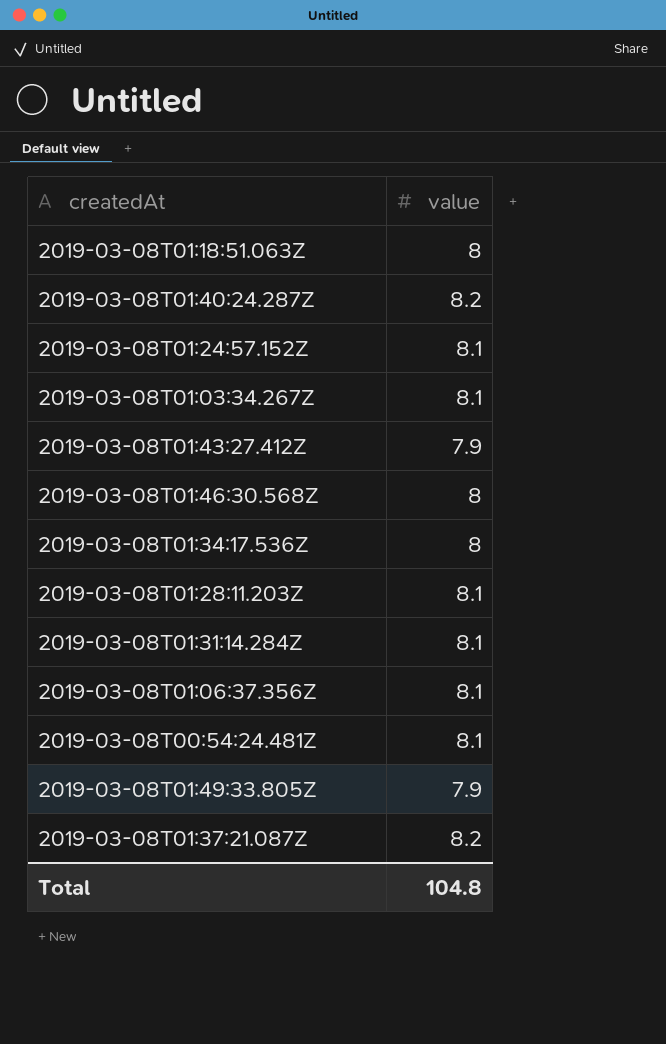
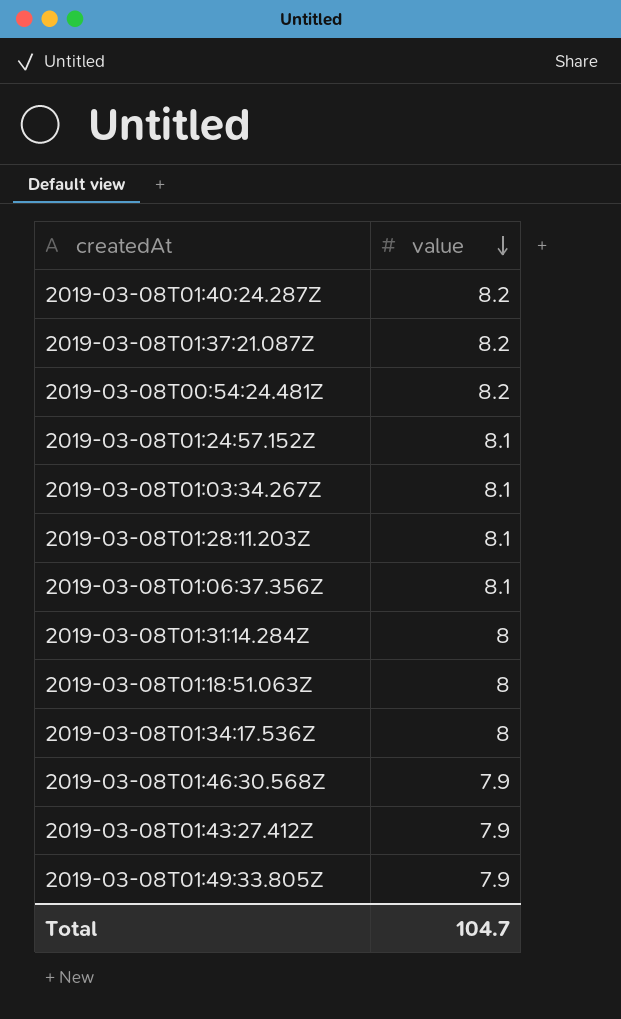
row order: none -> value descending
2019-03-08T00:54:24.481Z | value: 8.1 -> 8.2
2019-03-08T01:31:14.284Z | value: 8.1 -> 8
2019-03-08T01:46:30.568Z | value: 8 -> 7.9
Total | value: 104.8 -> 104.7

